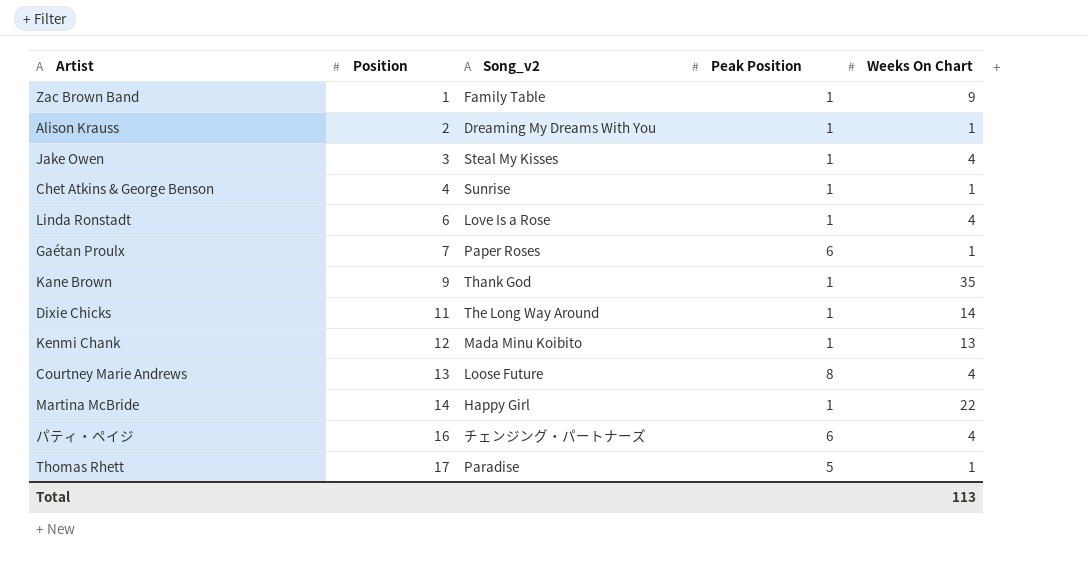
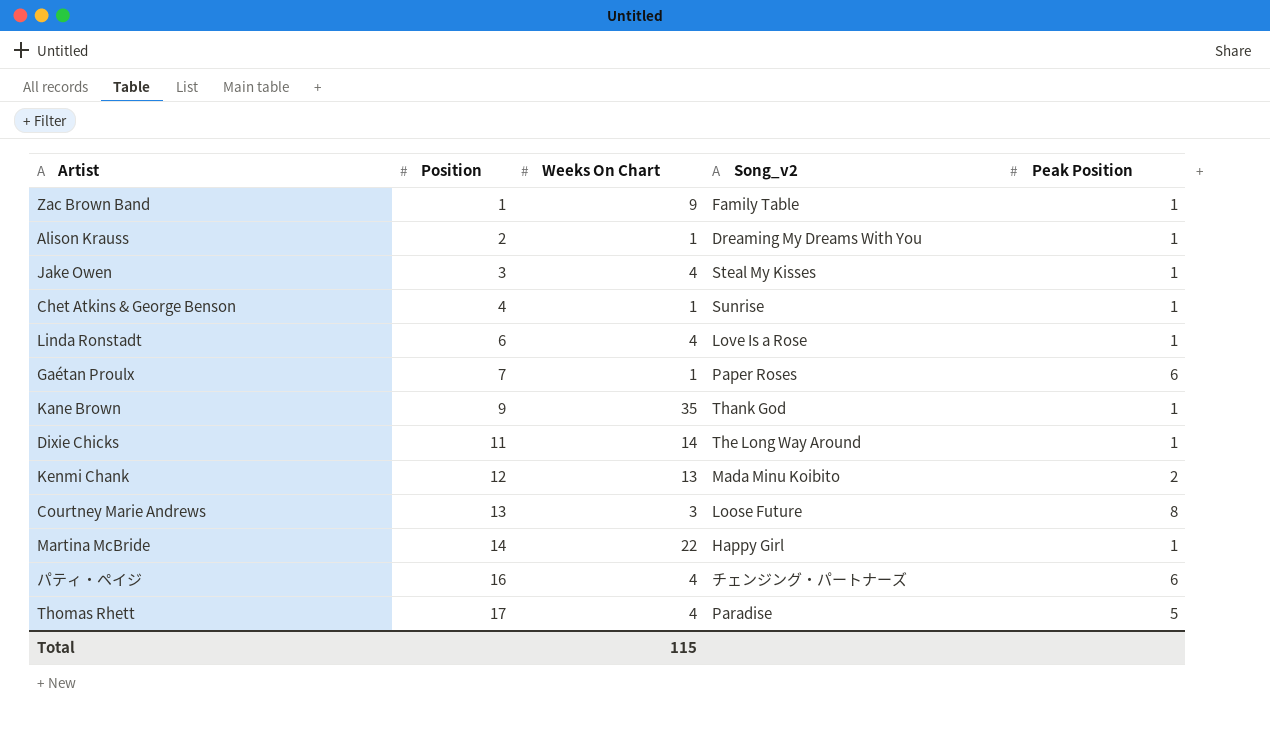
column Weeks On Chart | position: 5 -> 3
Kenmi Chank | Peak Position: 1 -> 2
Courtney Marie Andrews | Weeks On Chart: 4 -> 3
Thomas Rhett | Weeks On Chart: 1 -> 4
Total | Weeks On Chart: 113 -> 115

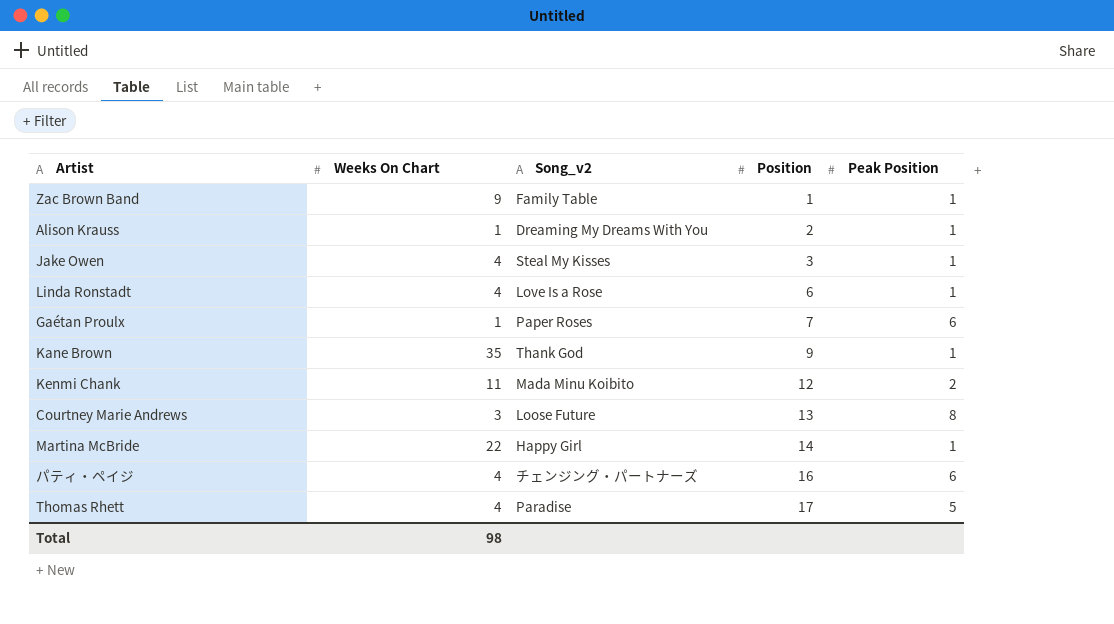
column Position | position: 2 -> 4
row Chet Atkins & George Benson: 4 | 1 | Sunrise | 1 -> none
row Dixie Chicks: 11 | 14 | The Long Way Around | 1 -> none
Kenmi Chank | Weeks On Chart: 13 -> 11
Total | Weeks On Chart: 115 -> 98

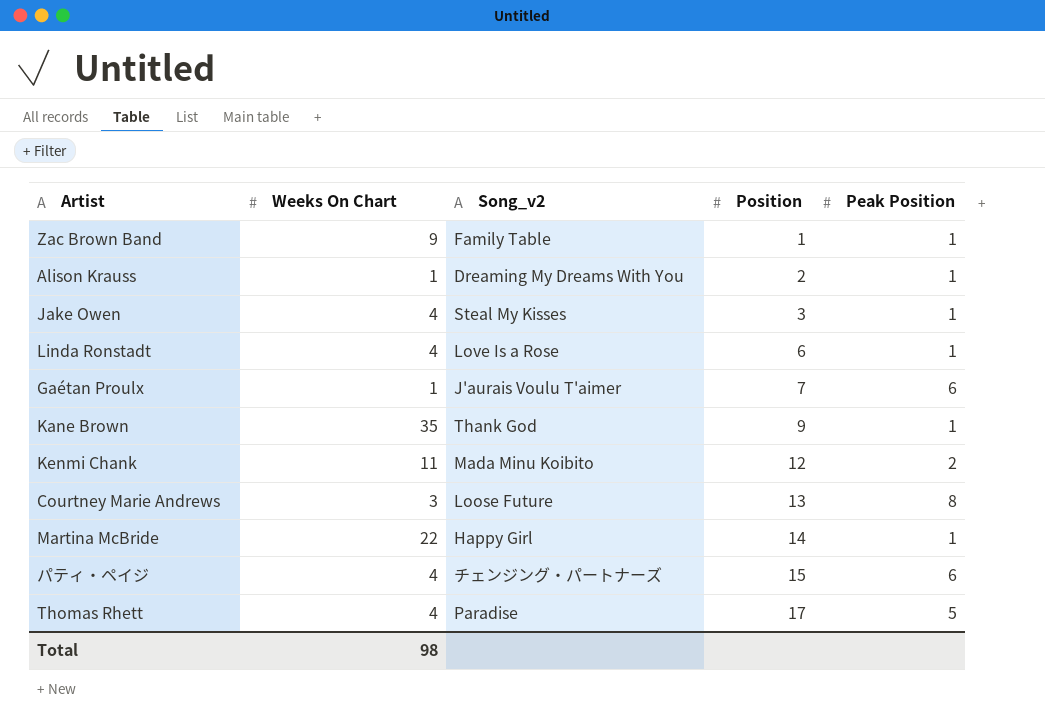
Gaétan Proulx | Song_v2: Paper Roses -> J'aurais Voulu T'aimer
パティ・ペイジ | Position: 16 -> 15

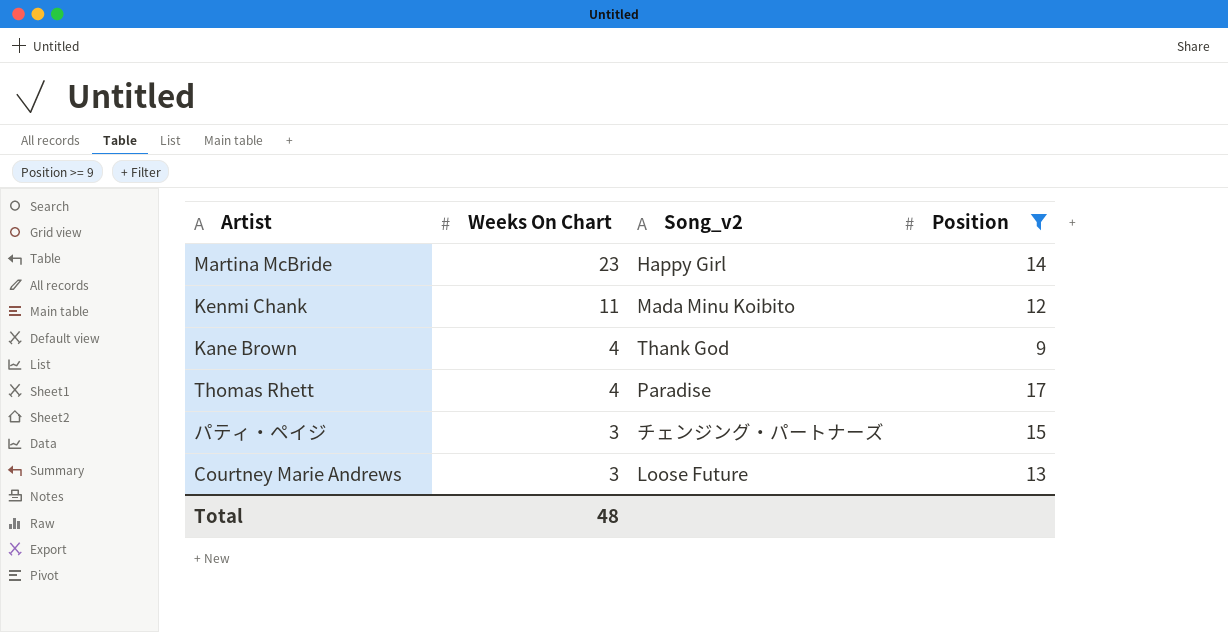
filter: none -> Position >= 9
row order: Position ascending -> Weeks On Chart descending
column Peak Position | position: 5 -> none
Martina McBride | Weeks On Chart: 22 -> 23
Kane Brown | Weeks On Chart: 35 -> 4
パティ・ペイジ | Weeks On Chart: 4 -> 3
Total | Weeks On Chart: 98 -> 48

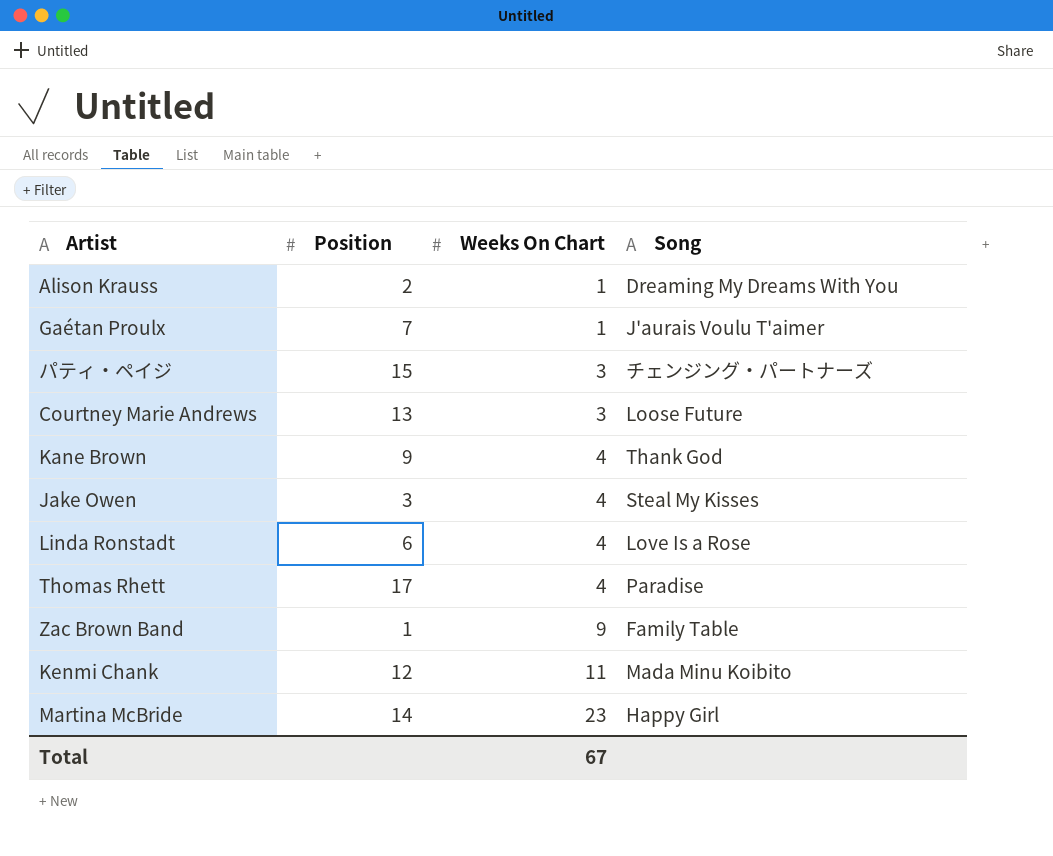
filter: Position >= 9 -> none
row order: Weeks On Chart descending -> Weeks On Chart ascending
column Position | position: 4 -> 2
column name: Song_v2 -> Song
Total | Weeks On Chart: 48 -> 67

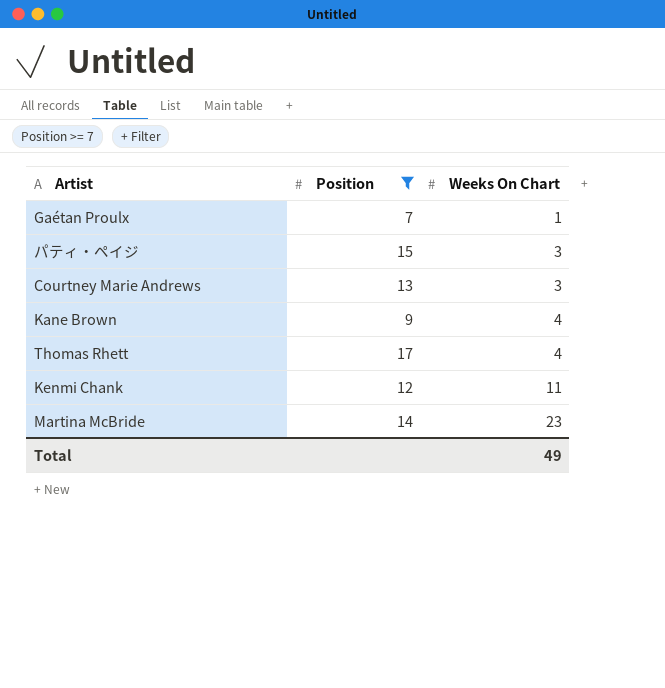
filter: none -> Position >= 7
column Song | position: 4 -> none
Total | Weeks On Chart: 67 -> 49

